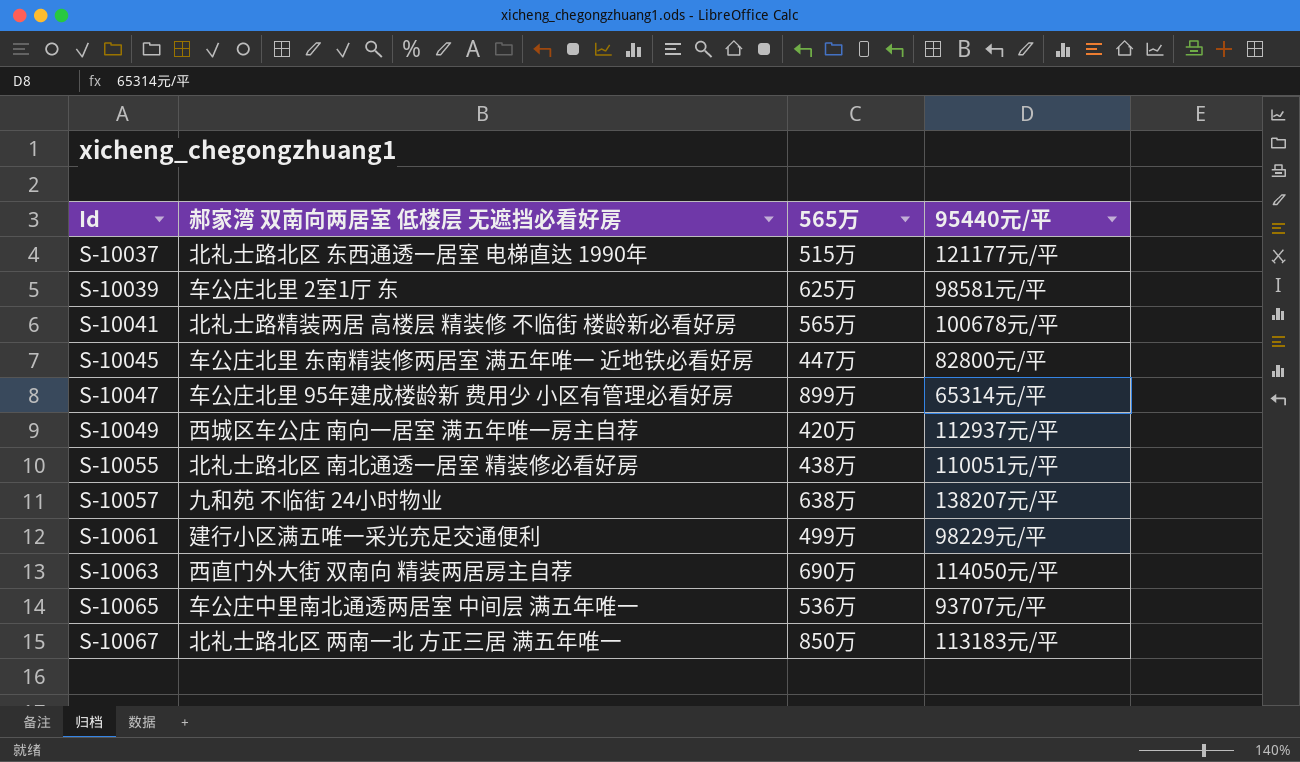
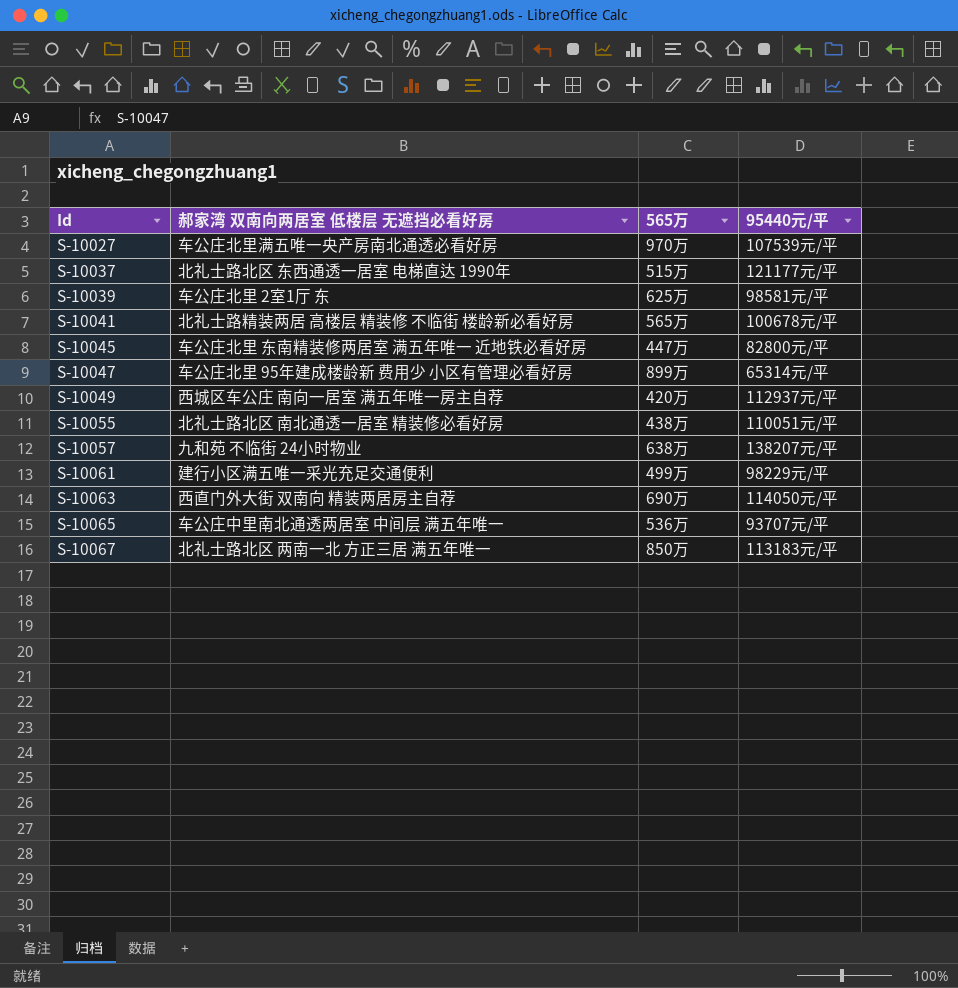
row S-10027: none -> 车公庄北里满五唯一央产房南北通透必看好房 | 970万 | 107539元/平

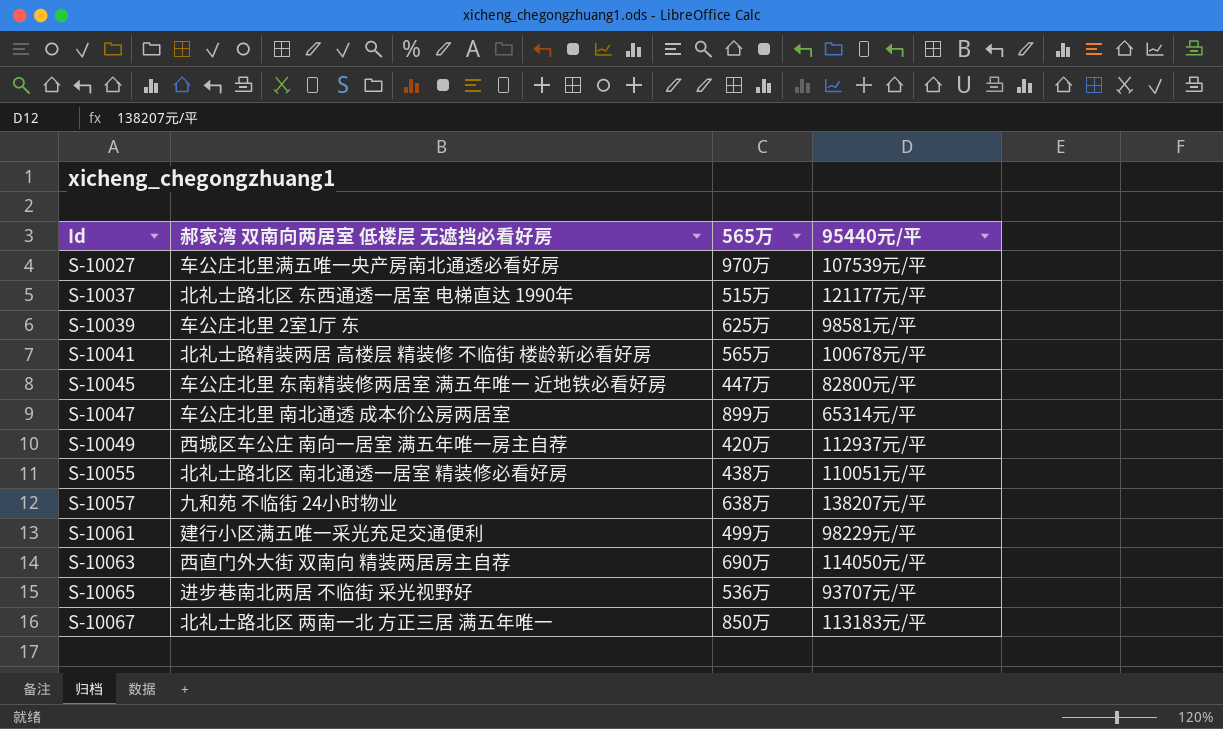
S-10047 | 郝家湾 双南向两居室 低楼层 无遮挡必看好房: 车公庄北里 95年建成楼龄新 费用少 小区有管理必看好房 -> 车公庄北里 南北通透 成本价公房两居室
S-10065 | 郝家湾 双南向两居室 低楼层 无遮挡必看好房: 车公庄中里南北通透两居室 中间层 满五年唯一 -> 进步巷南北两居 不临街 采光视野好

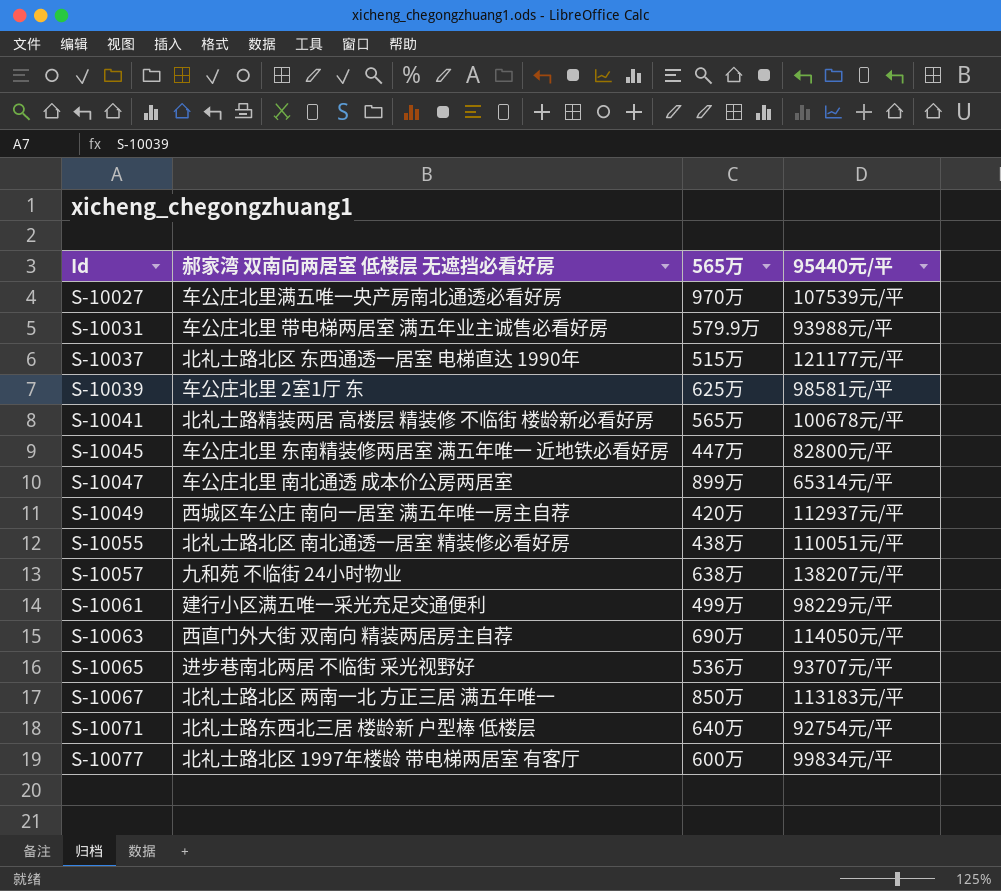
row S-10031: none -> 车公庄北里 带电梯两居室 满五年业主诚售必看好房 | 579.9万 | 93988元/平
row S-10071: none -> 北礼士路东西北三居 楼龄新 户型棒 低楼层 | 640万 | 92754元/平
row S-10077: none -> 北礼士路北区 1997年楼龄 带电梯两居室 有客厅 | 600万 | 99834元/平

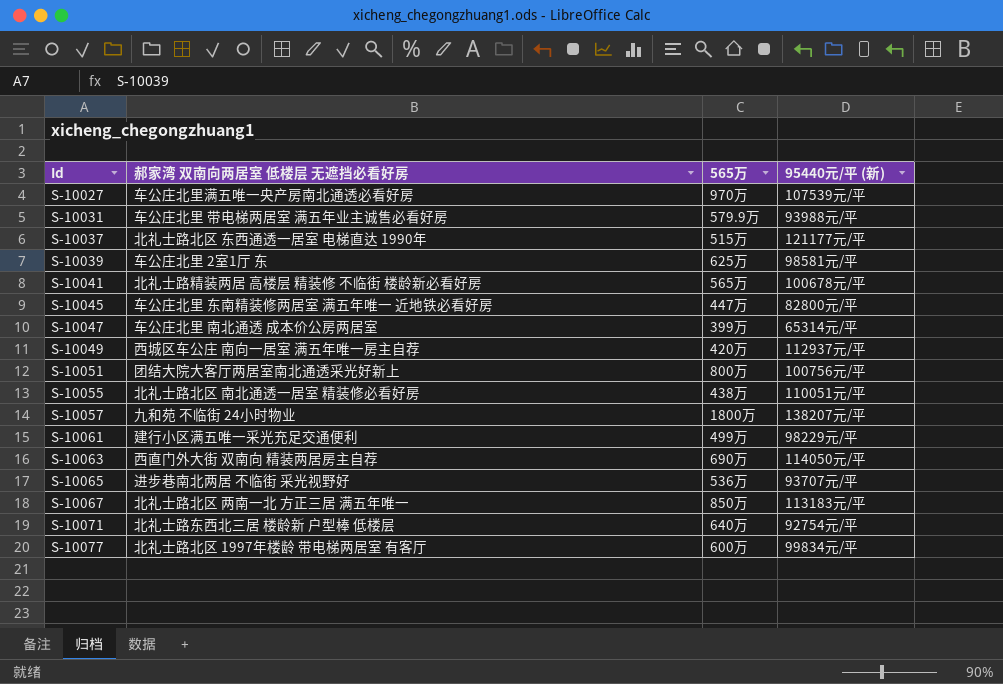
column name: 95440元/平 -> 95440元/平 (新)
S-10047 | 565万: 899万 -> 399万
row S-10051: none -> 团结大院大客厅两居室南北通透采光好新上 | 800万 | 100756元/平
S-10057 | 565万: 638万 -> 1800万

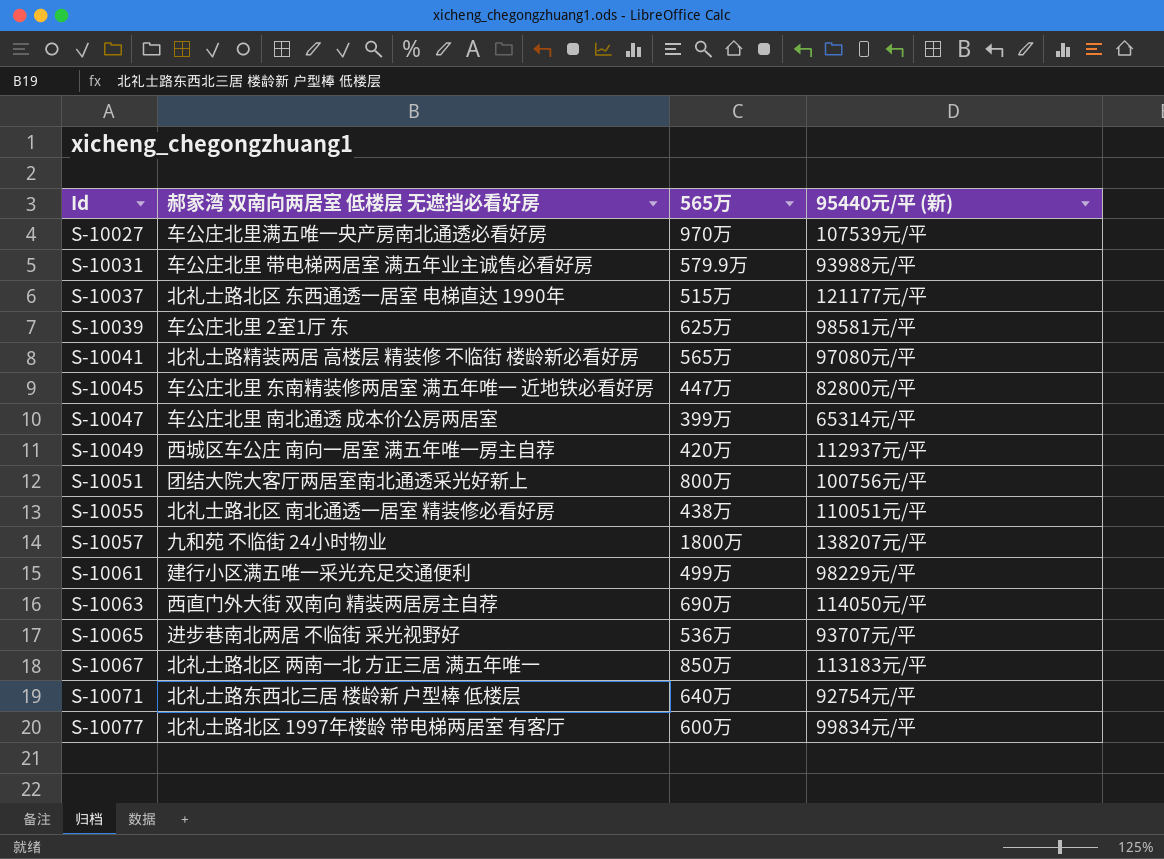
S-10041 | 95440元/平 (新): 100678元/平 -> 97080元/平

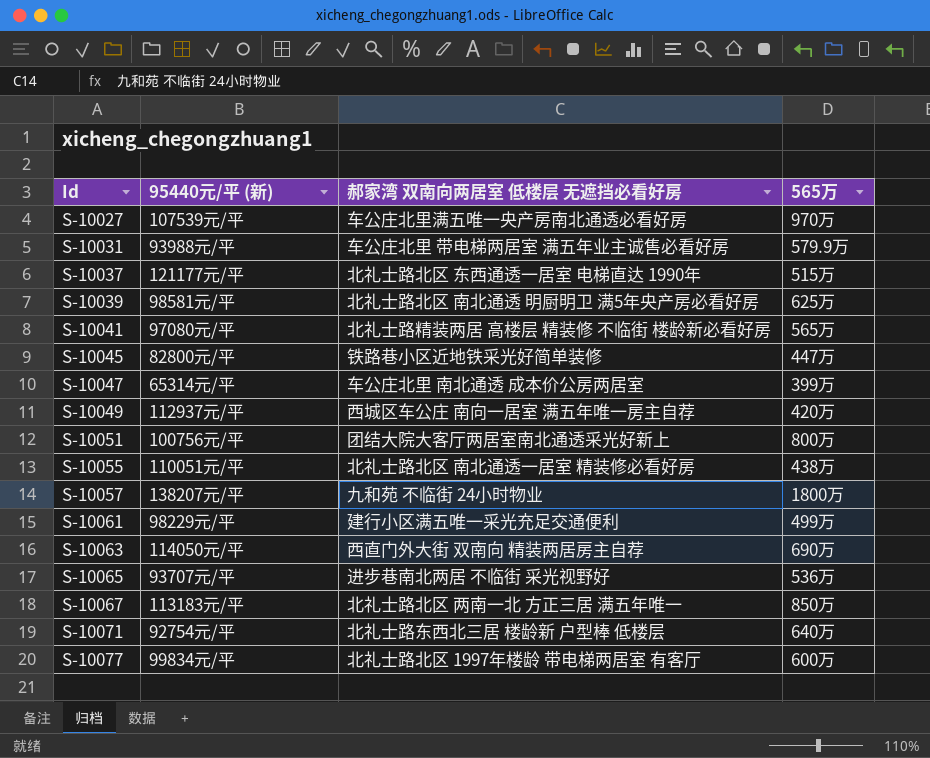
column 95440元/平 (新) | position: 4 -> 2
S-10039 | 郝家湾 双南向两居室 低楼层 无遮挡必看好房: 车公庄北里 2室1厅 东 -> 北礼士路北区 南北通透 明厨明卫 满5年央产房必看好房
S-10045 | 郝家湾 双南向两居室 低楼层 无遮挡必看好房: 车公庄北里 东南精装修两居室 满五年唯一 近地铁必看好房 -> 铁路巷小区近地铁采光好简单装修

